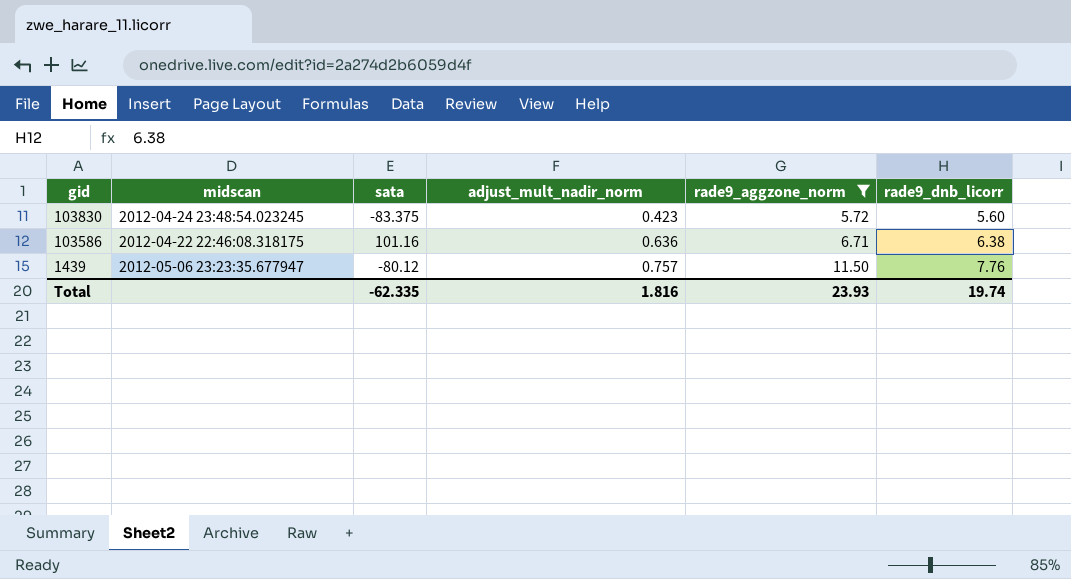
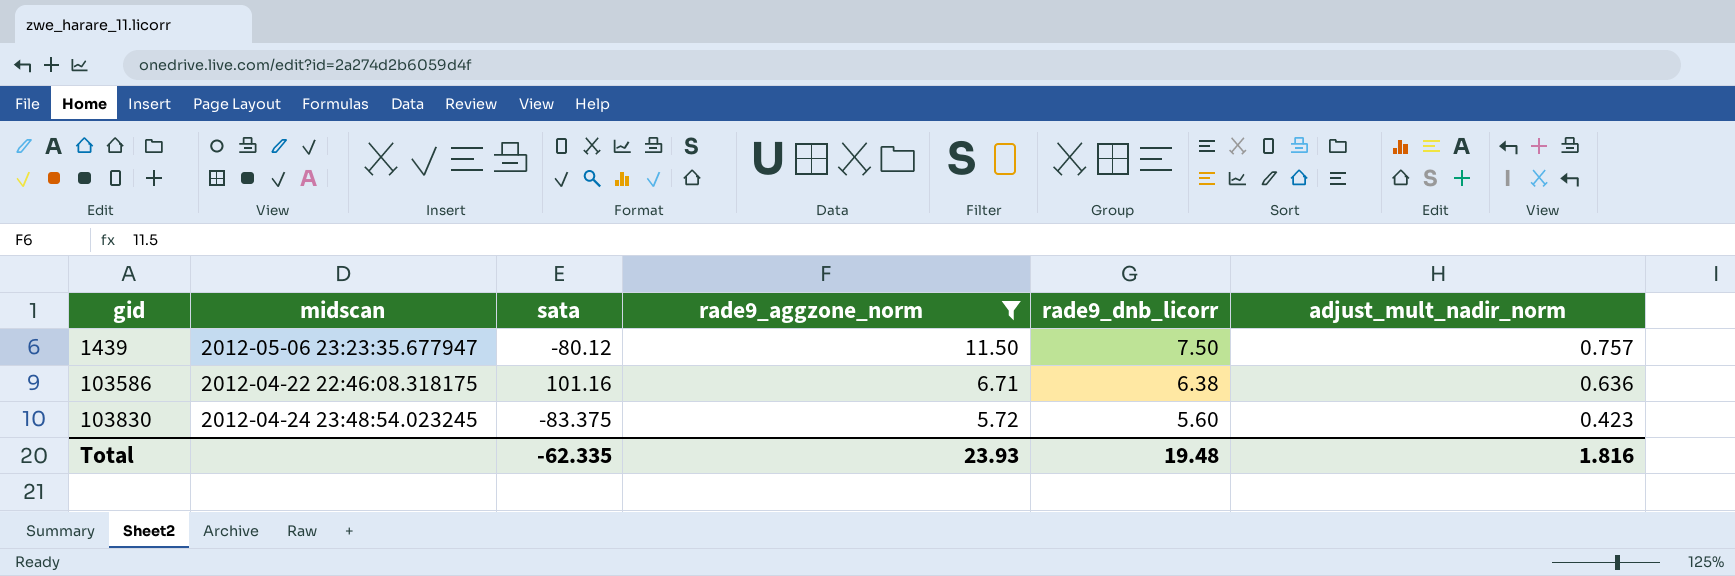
row order: gid descending -> gid ascending
column adjust_mult_nadir_norm | position: 4 -> 6
1439 | rade9_dnb_licorr: 7.76 -> 7.50
Total | rade9_dnb_licorr: 19.74 -> 19.48

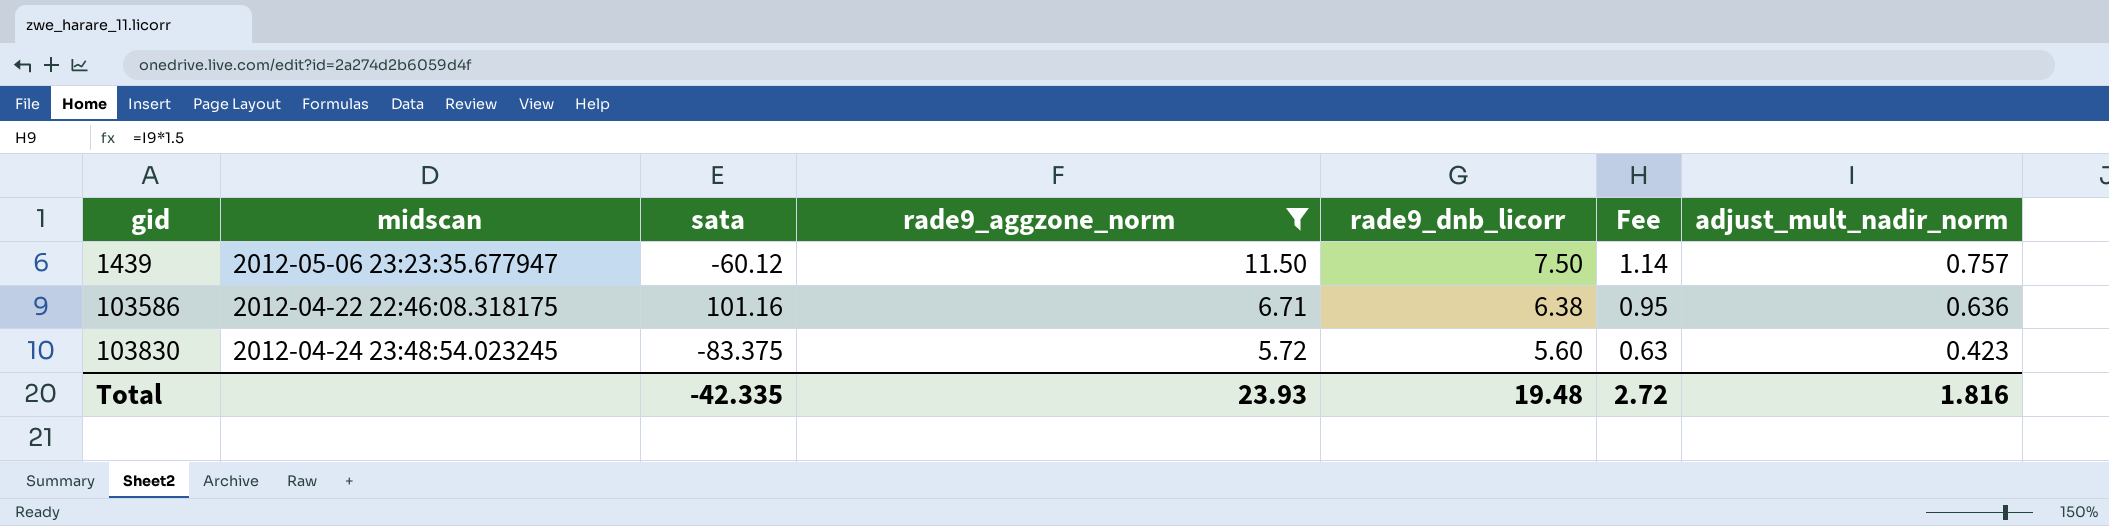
column Fee | formula: none -> [adjust_mult_nadir_norm] * 1.5
1439 | sata: -80.12 -> -60.12
Total | sata: -62.335 -> -42.335

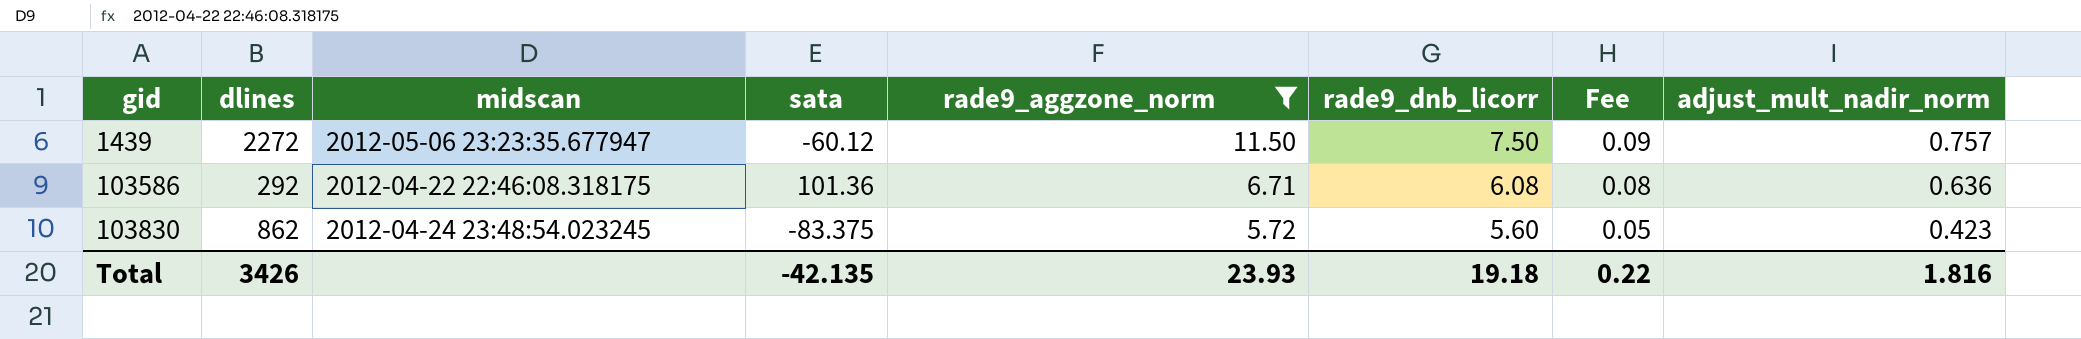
column dlines | position: none -> 2
column Fee | formula: [adjust_mult_nadir_norm] * 1.5 -> [adjust_mult_nadir_norm] * 0.12
103586 | sata: 101.16 -> 101.36
103586 | rade9_dnb_licorr: 6.38 -> 6.08
Total | sata: -42.335 -> -42.135
Total | rade9_dnb_licorr: 19.48 -> 19.18
Total | Fee: 2.72 -> 0.22

